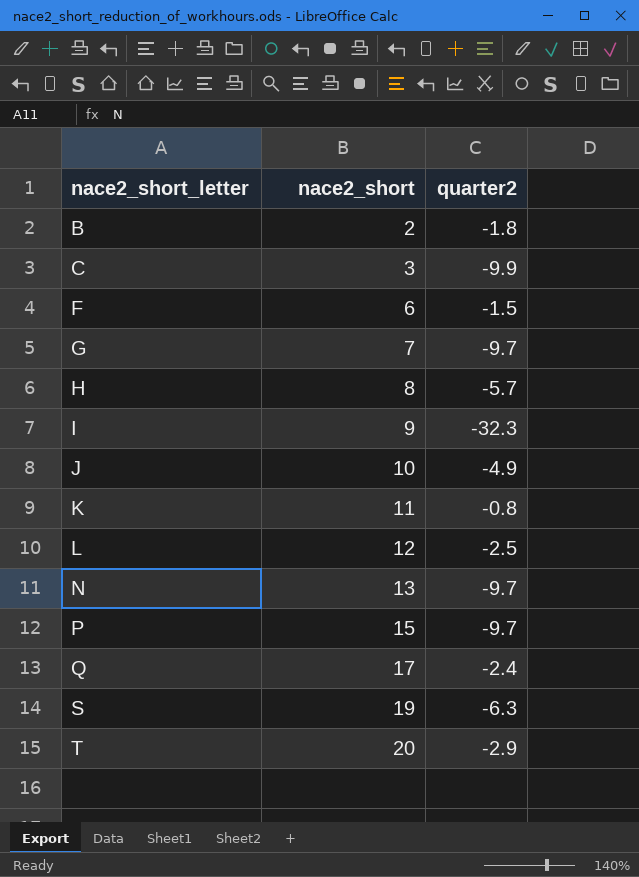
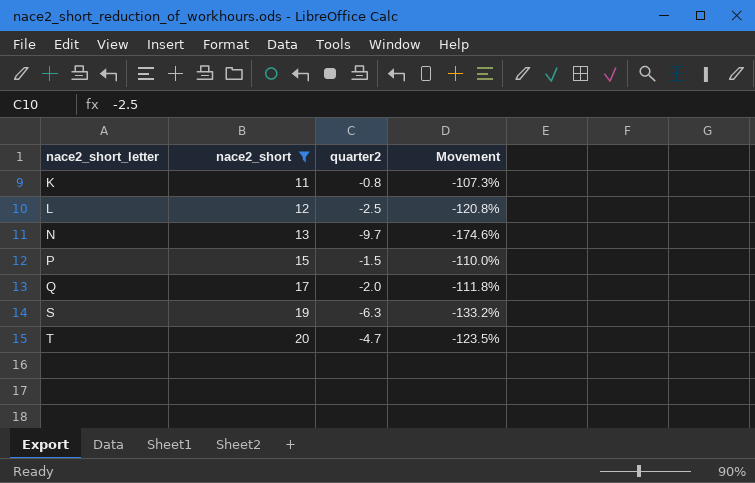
filter: none -> nace2_short >= 11
column Movement | formula: none -> ([quarter2] - [nace2_short]) / [nace2_short]
P | quarter2: -9.7 -> -1.5
Q | quarter2: -2.4 -> -2.0
T | quarter2: -2.9 -> -4.7

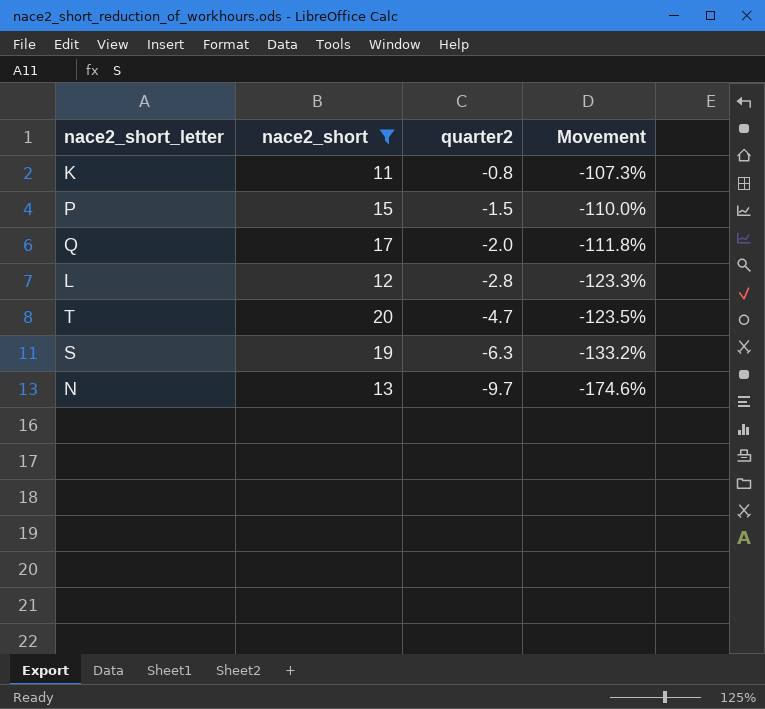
row order: nace2_short_letter ascending -> quarter2 descending
L | quarter2: -2.5 -> -2.8
L | Movement: -120.8% -> -123.3%

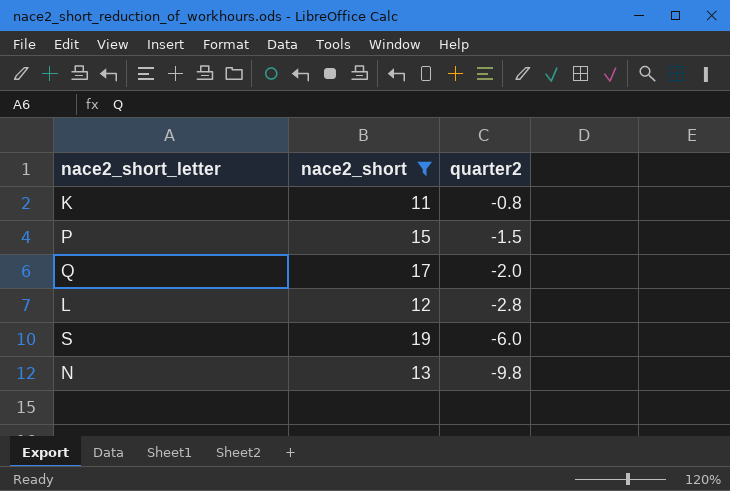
column Movement | formula: ([quarter2] - [nace2_short]) / [nace2_short] -> none
row T: 20 | -4.7 | -123.5% -> none
S | quarter2: -6.3 -> -6.0
N | quarter2: -9.7 -> -9.8

